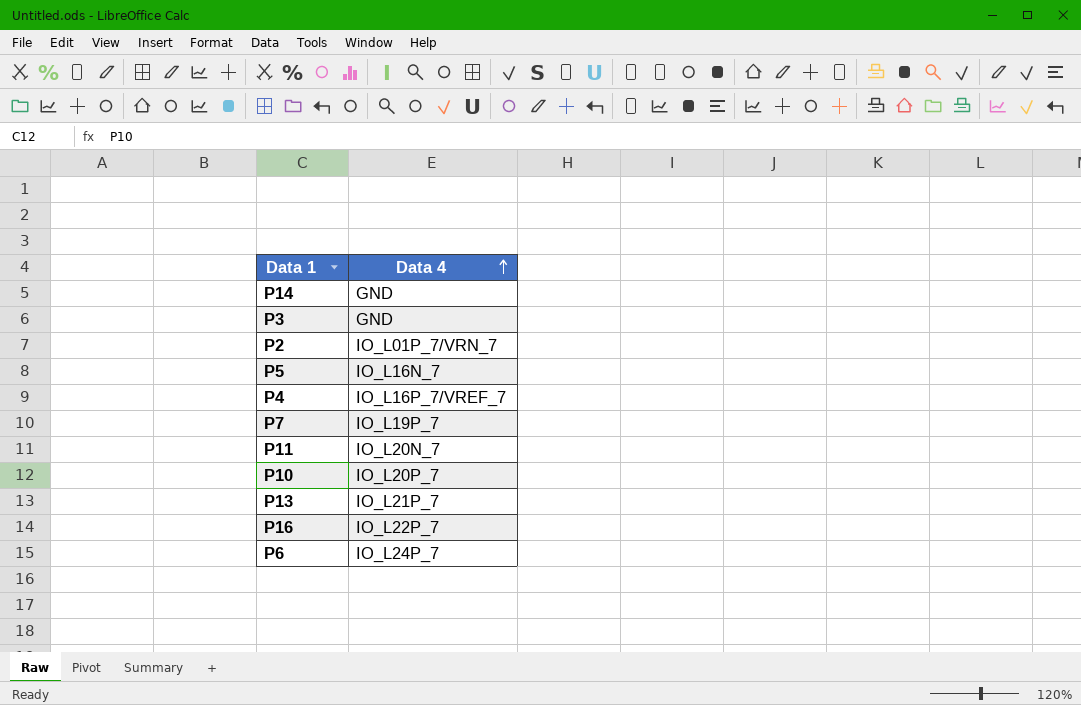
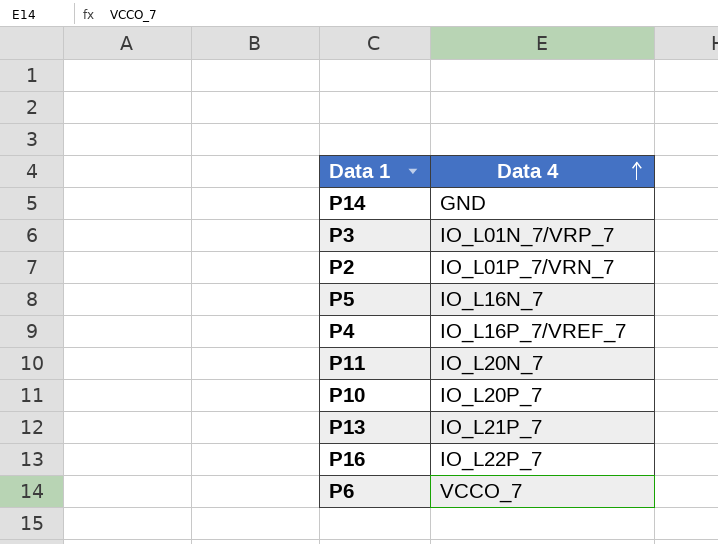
row P7: IO_L19P_7 -> none
P3 | Data 4: GND -> IO_L01N_7/VRP_7
P6 | Data 4: IO_L24P_7 -> VCCO_7

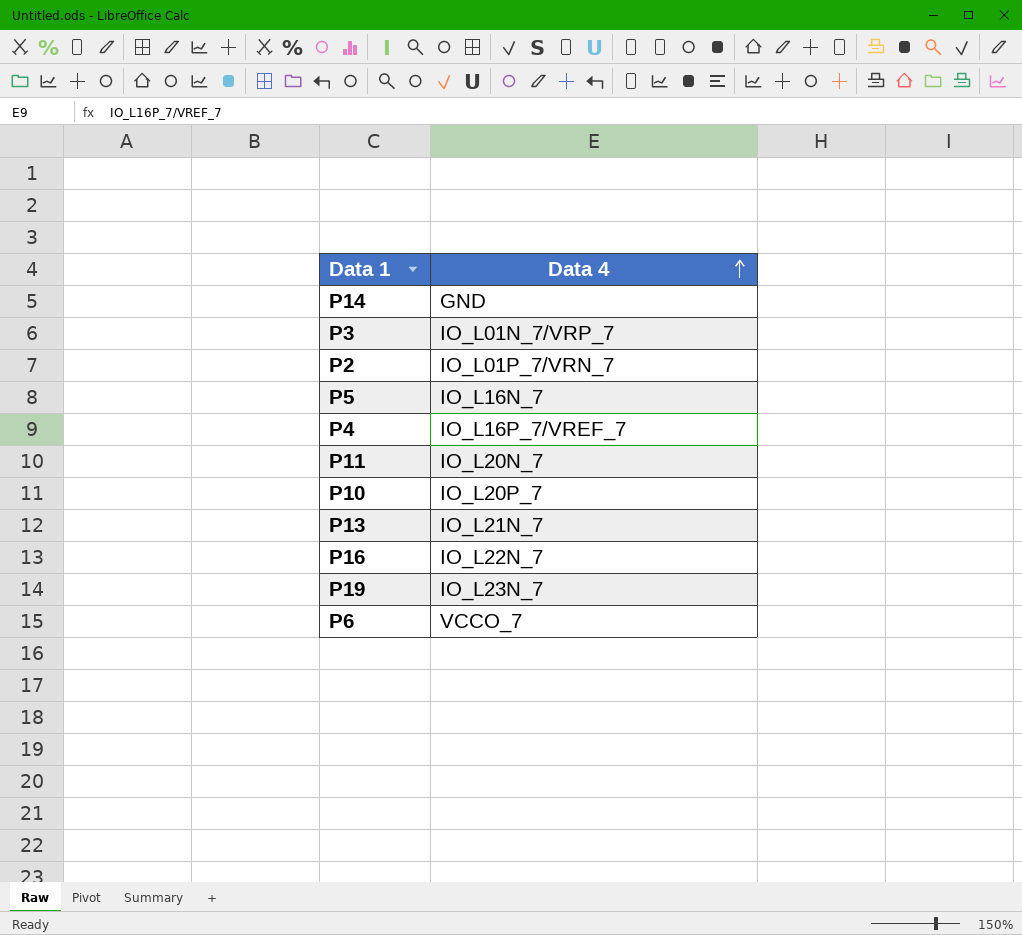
P13 | Data 4: IO_L21P_7 -> IO_L21N_7
P16 | Data 4: IO_L22P_7 -> IO_L22N_7
row P19: none -> IO_L23N_7

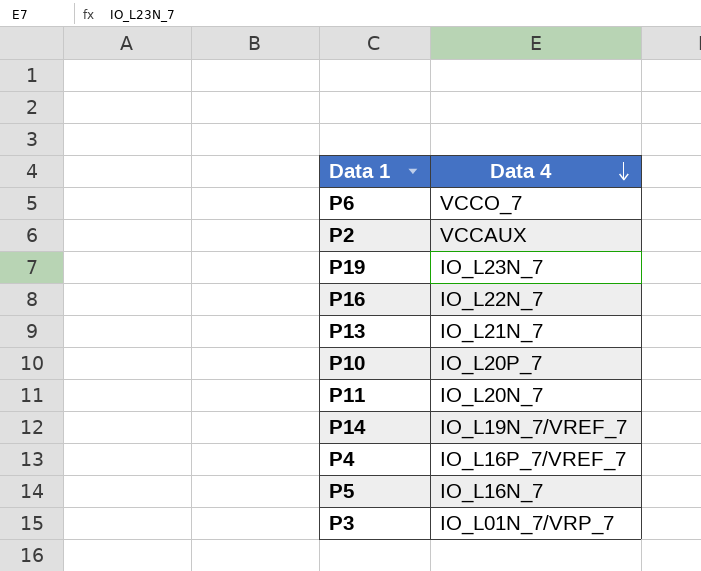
row order: Data 4 ascending -> Data 4 descending
P2 | Data 4: IO_L01P_7/VRN_7 -> VCCAUX
P14 | Data 4: GND -> IO_L19N_7/VREF_7

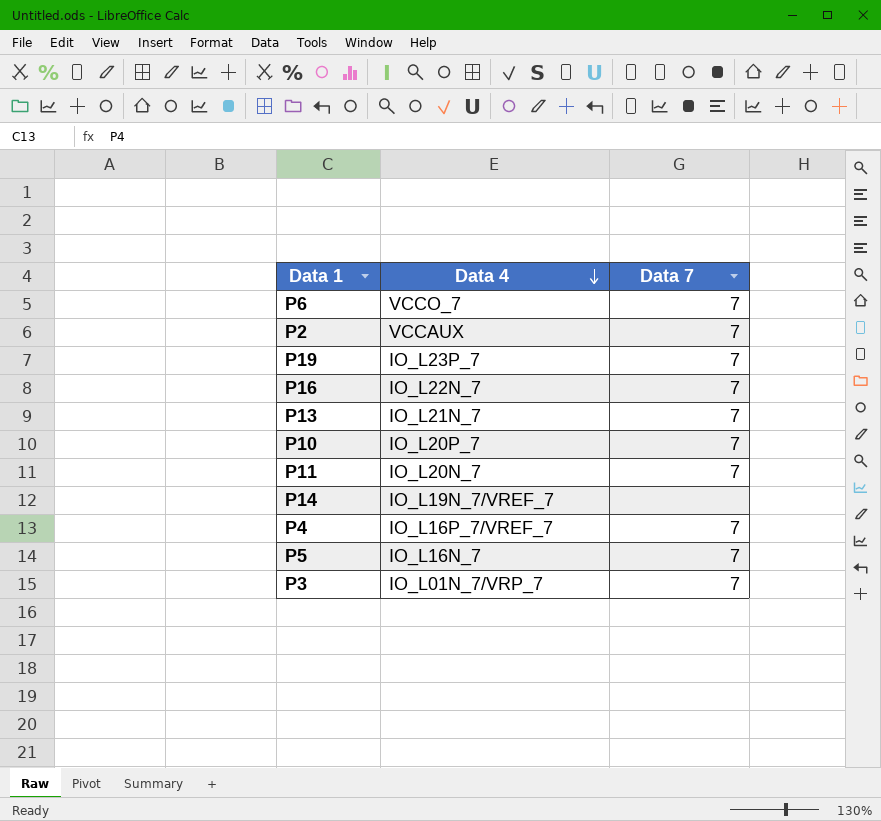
column Data 7 | position: none -> 3
P19 | Data 4: IO_L23N_7 -> IO_L23P_7

